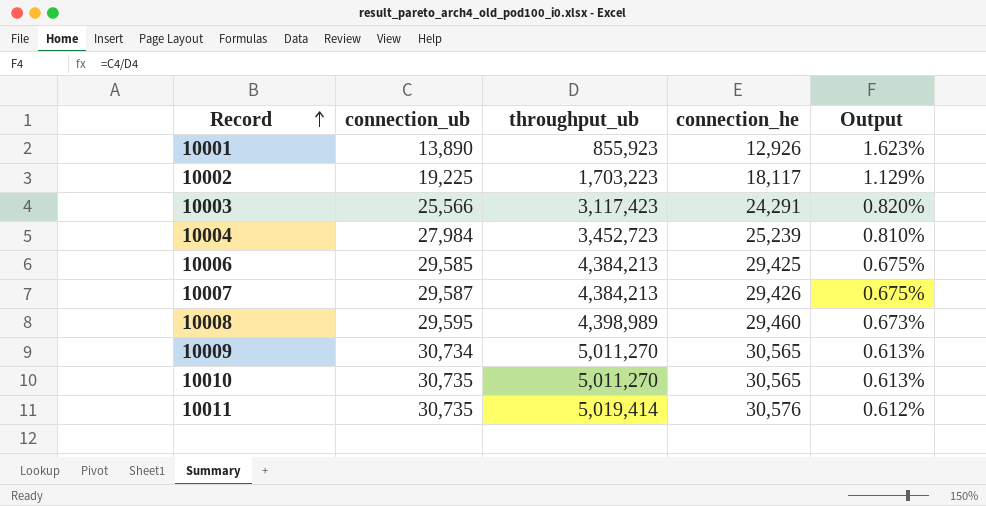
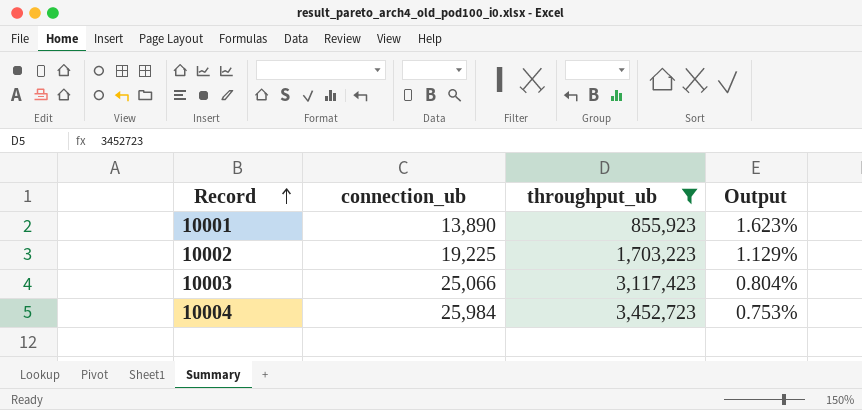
filter: none -> throughput_ub <= 3,452,723
column connection_he | position: 4 -> none
10003 | connection_ub: 25,566 -> 25,066
10003 | Output: 0.820% -> 0.804%
10004 | connection_ub: 27,984 -> 25,984
10004 | Output: 0.810% -> 0.753%

